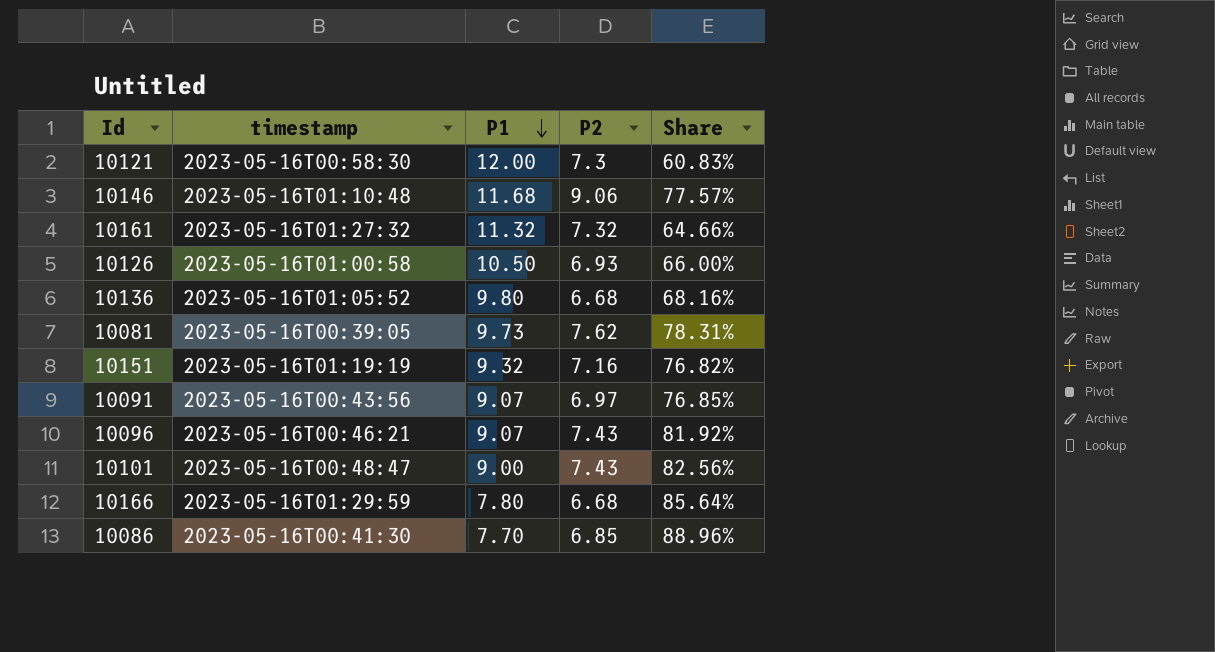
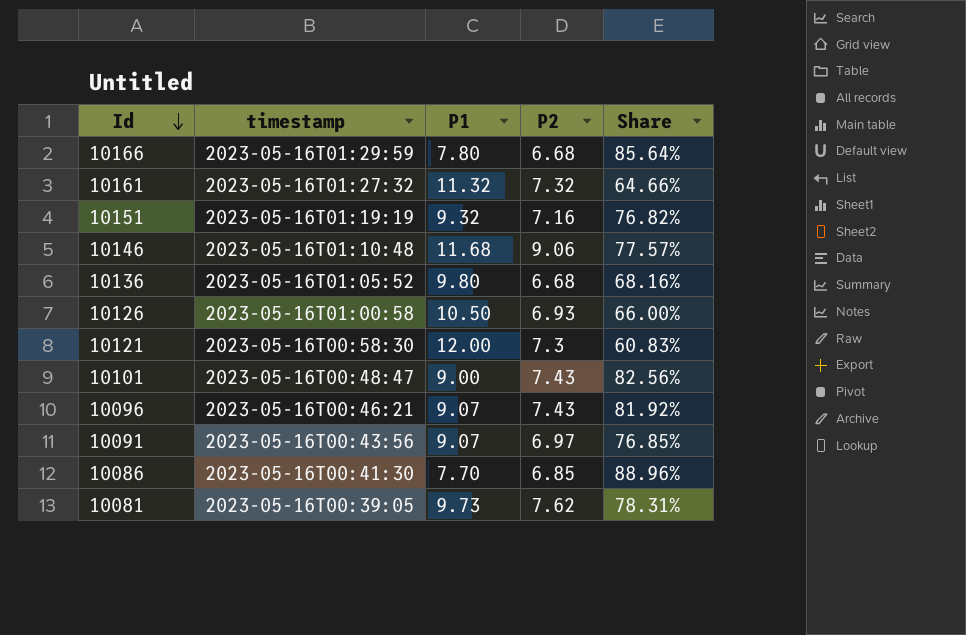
row order: P1 descending -> Id descending

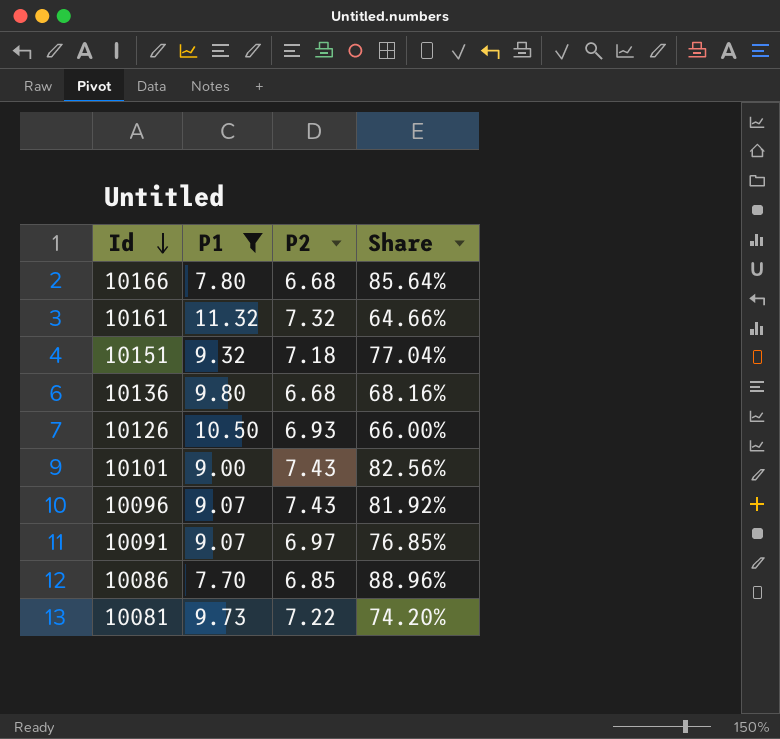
filter: none -> P1 <= 11.32
column timestamp | position: 2 -> none
10151 | P2: 7.16 -> 7.18
10151 | Share: 76.82% -> 77.04%
10081 | P2: 7.62 -> 7.22
10081 | Share: 78.31% -> 74.20%

